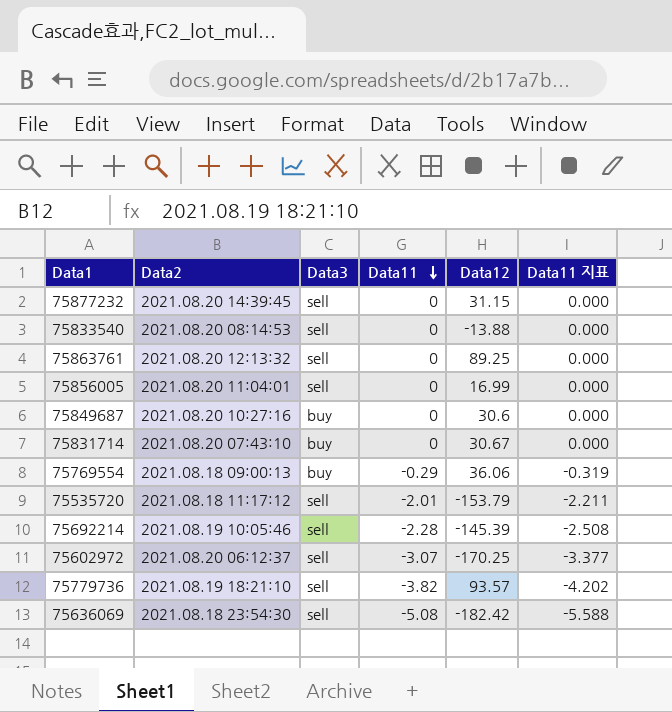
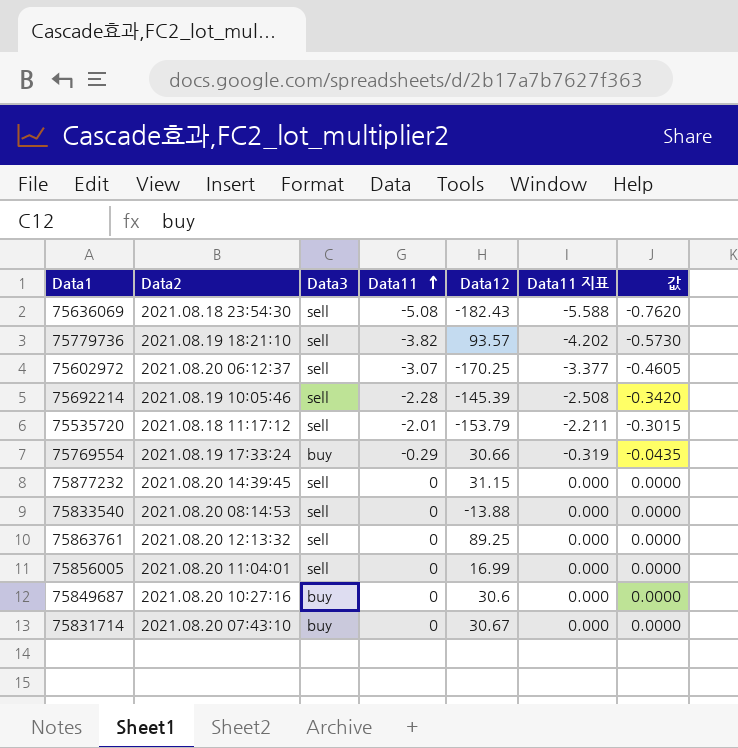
row order: Data11 descending -> Data11 ascending
column 값 | formula: none -> [Data11] * 0.15
75636069 | Data12: -182.42 -> -182.43
75769554 | Data2: 2021.08.18 09:00:13 -> 2021.08.19 17:33:24
75769554 | Data12: 36.06 -> 30.66

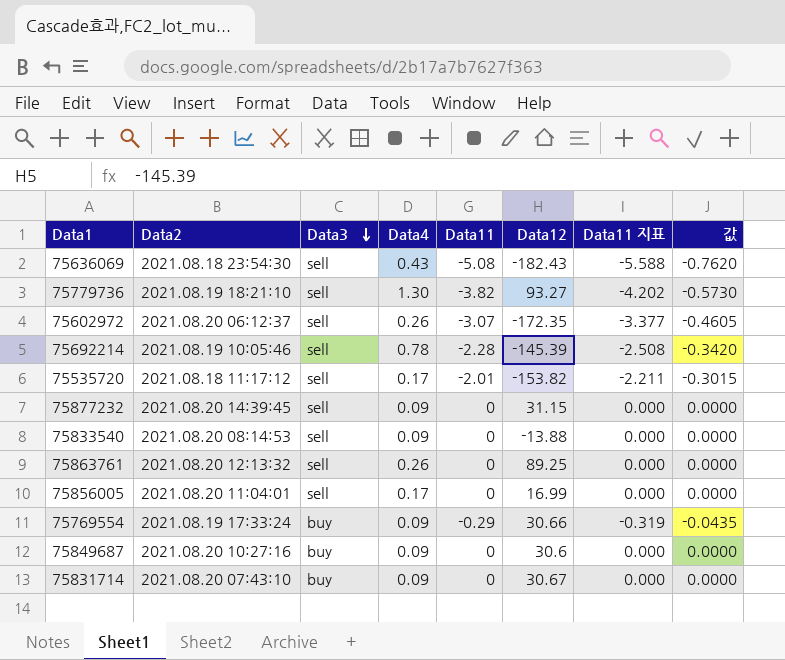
row order: Data11 ascending -> Data3 descending
column Data4 | position: none -> 4
75779736 | Data12: 93.57 -> 93.27
75602972 | Data12: -170.25 -> -172.35
75535720 | Data12: -153.79 -> -153.82

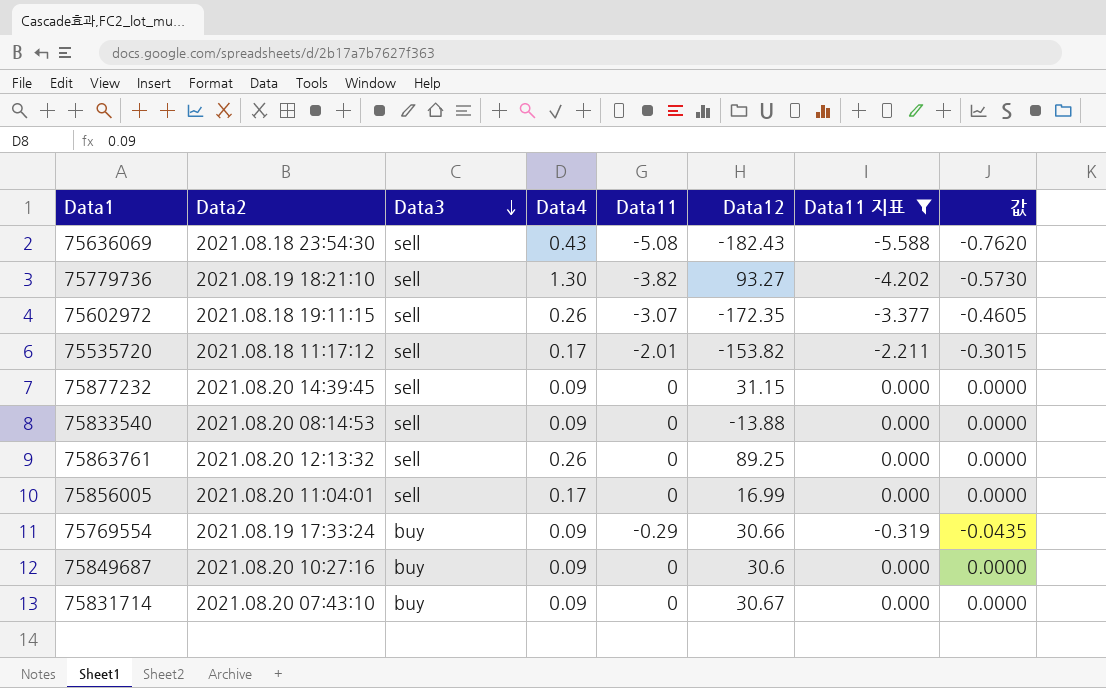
filter: none -> Data11 지표 != -2.508
75602972 | Data2: 2021.08.20 06:12:37 -> 2021.08.18 19:11:15

